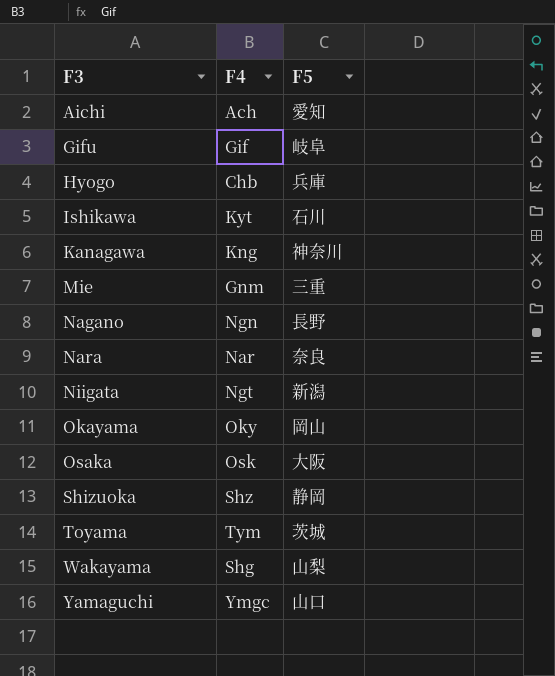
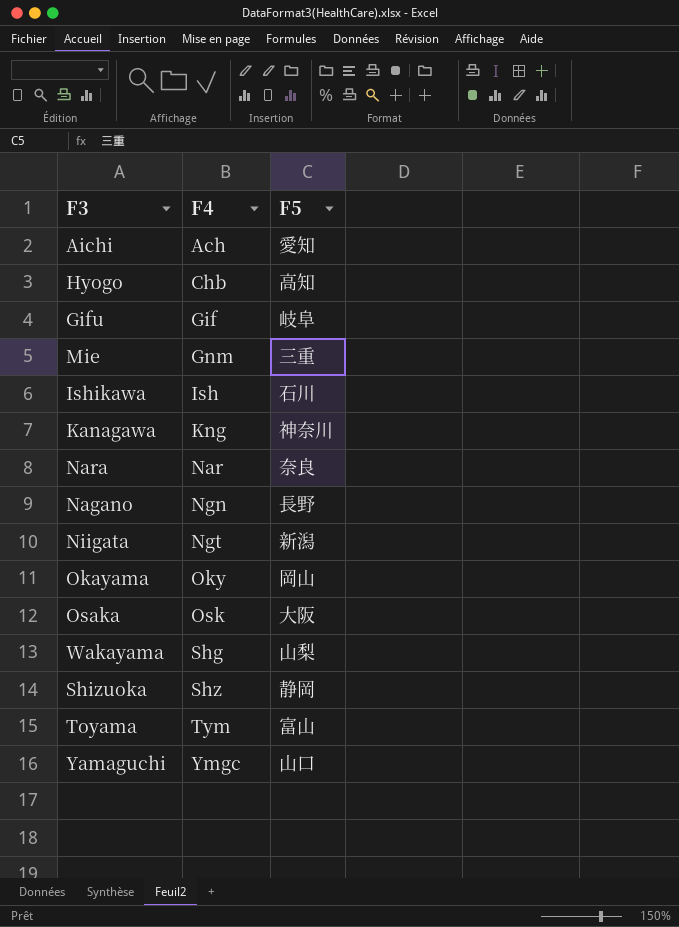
row order: F3 ascending -> F4 ascending
Hyogo | F5: 兵庫 -> 高知
Ishikawa | F4: Kyt -> Ish
Toyama | F5: 茨城 -> 富山

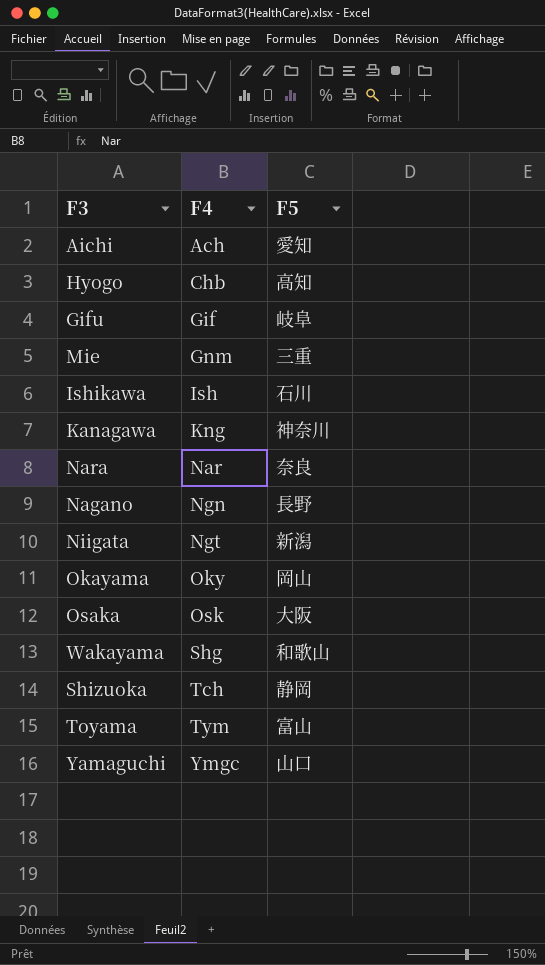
Wakayama | F5: 山梨 -> 和歌山
Shizuoka | F4: Shz -> Tch

